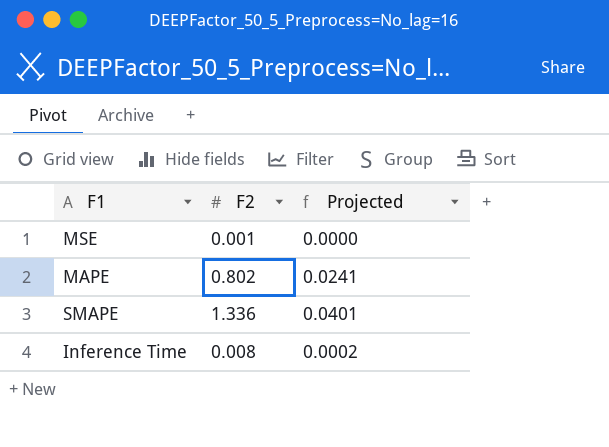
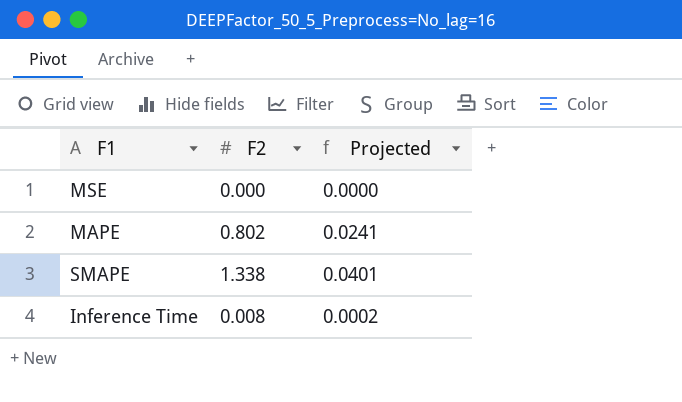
MSE | F2: 0.001 -> 0.000
SMAPE | F2: 1.336 -> 1.338

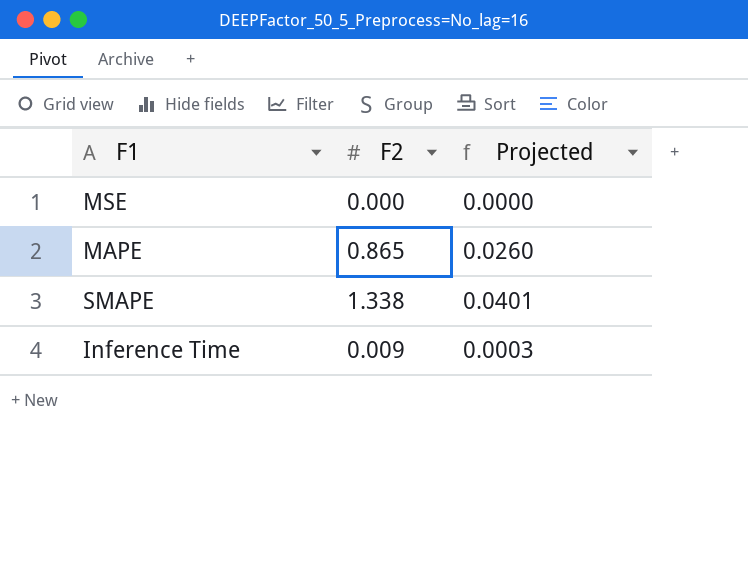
MAPE | F2: 0.802 -> 0.865
MAPE | Projected: 0.0241 -> 0.0260
Inference Time | F2: 0.008 -> 0.009
Inference Time | Projected: 0.0002 -> 0.0003

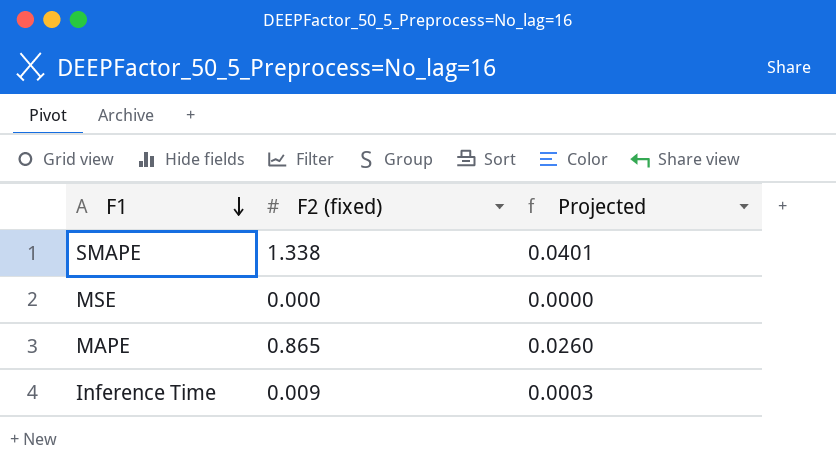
row order: none -> F1 descending
column name: F2 -> F2 (fixed)

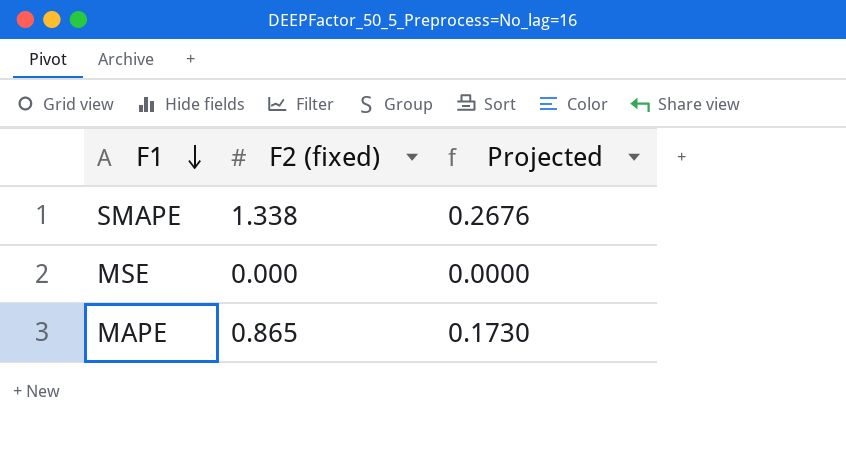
column Projected | formula: [F2 (fixed)] * 0.03 -> [F2 (fixed)] * 0.2
row Inference Time: 0.009 | 0.0003 -> none

